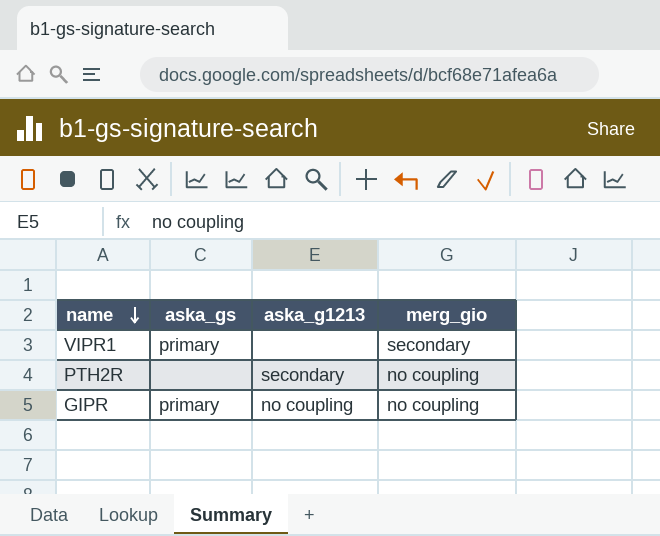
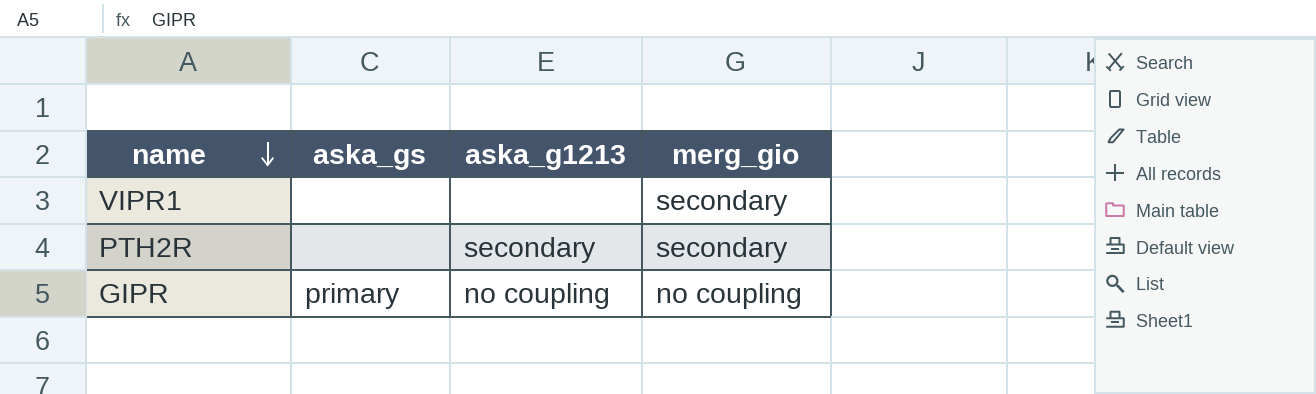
VIPR1 | aska_gs: primary -> none
PTH2R | merg_gio: no coupling -> secondary

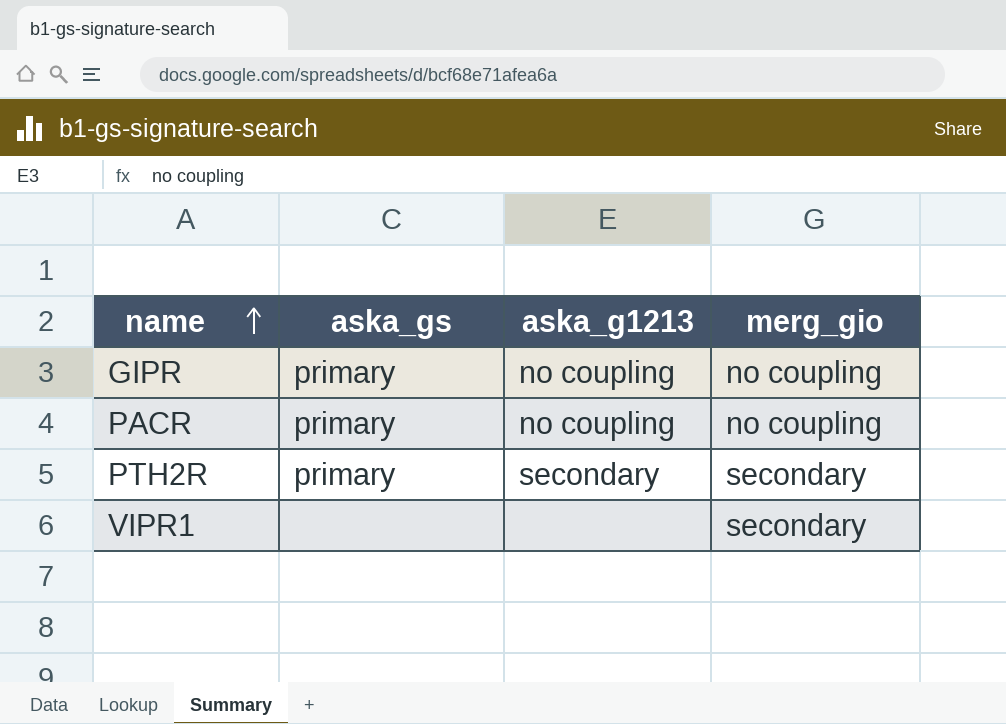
row order: name descending -> name ascending
row PACR: none -> primary | no coupling | no coupling
PTH2R | aska_gs: none -> primary

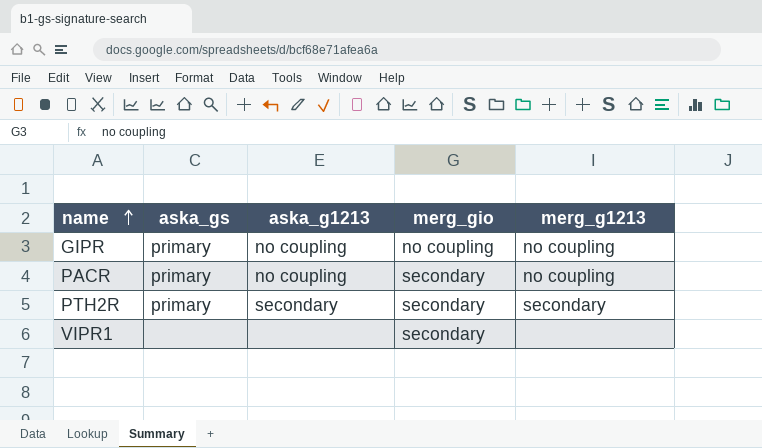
column merg_g1213 | position: none -> 5
PACR | merg_gio: no coupling -> secondary

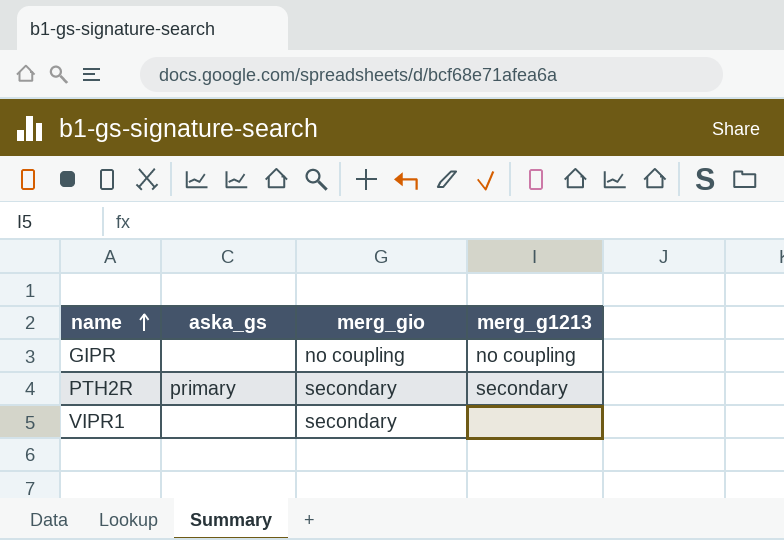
column aska_g1213 | position: 3 -> none
row PACR: primary | no coupling | secondary | no coupling -> none
GIPR | aska_gs: primary -> none

